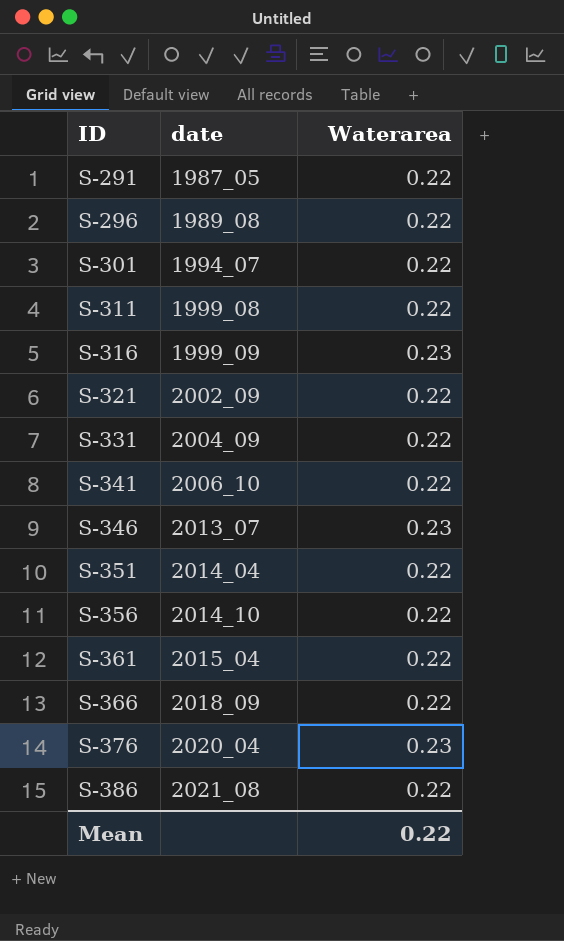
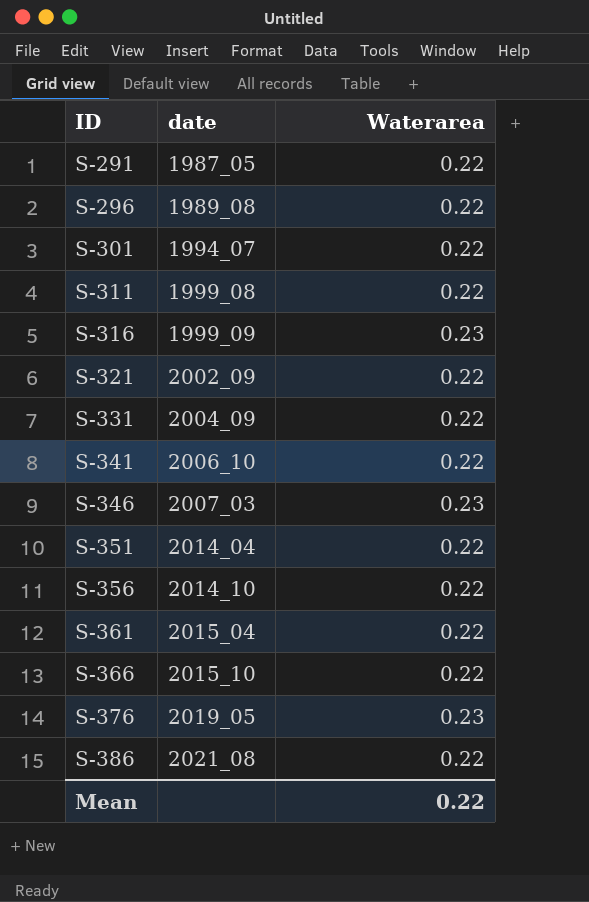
S-346 | date: 2013_07 -> 2007_03
S-366 | date: 2018_09 -> 2015_10
S-376 | date: 2020_04 -> 2019_05

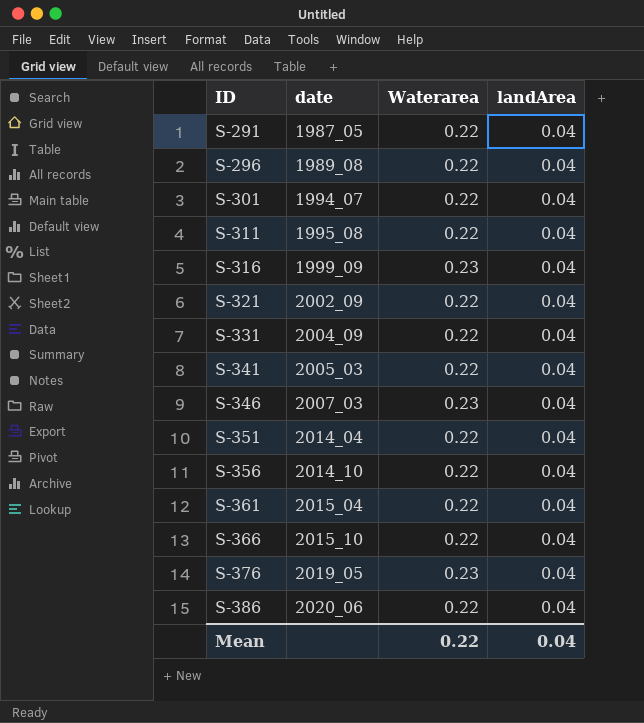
column landArea | position: none -> 4
S-311 | date: 1999_08 -> 1995_08
S-341 | date: 2006_10 -> 2005_03
S-386 | date: 2021_08 -> 2020_06

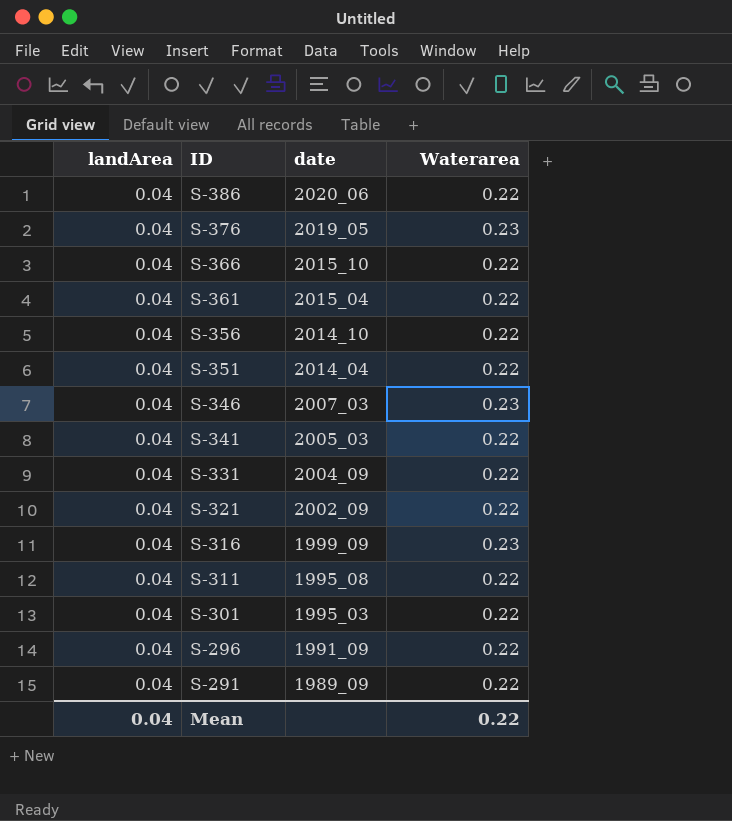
row order: ID ascending -> ID descending
column landArea | position: 4 -> 1
S-301 | date: 1994_07 -> 1995_03
S-296 | date: 1989_08 -> 1991_09
S-291 | date: 1987_05 -> 1989_09

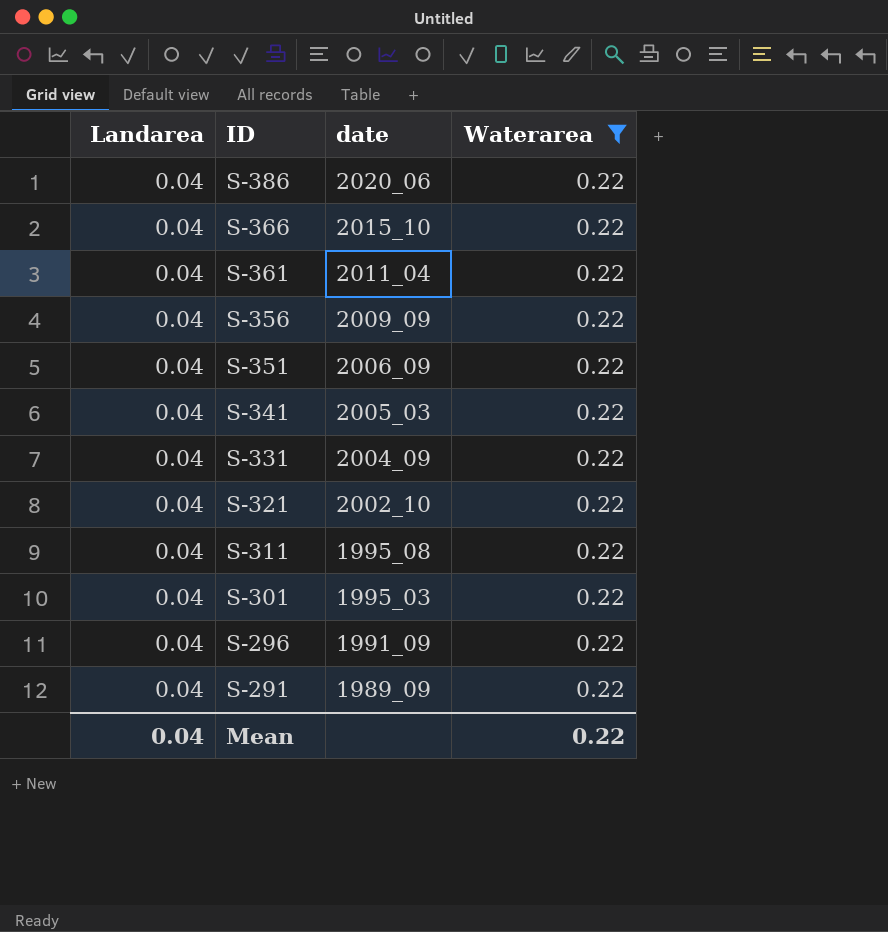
filter: none -> Waterarea = 0.22
column name: landArea -> Landarea
S-361 | date: 2015_04 -> 2011_04
S-356 | date: 2014_10 -> 2009_09
S-351 | date: 2014_04 -> 2006_09
S-321 | date: 2002_09 -> 2002_10

